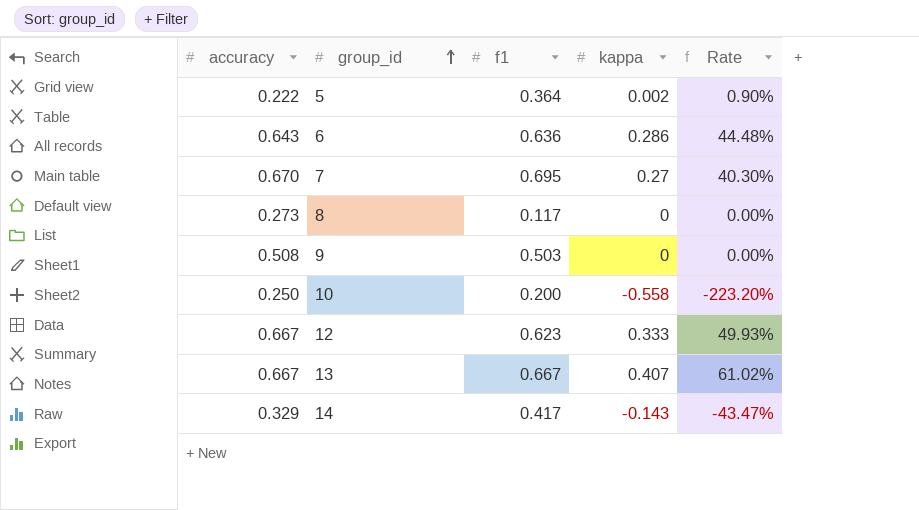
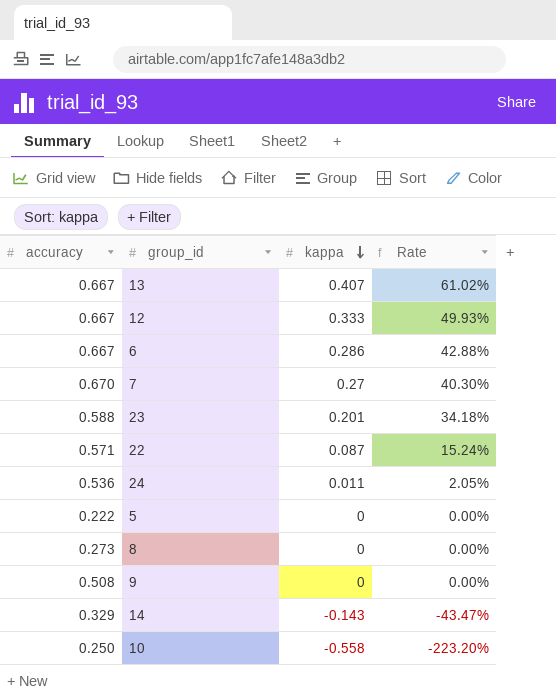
row order: group_id ascending -> kappa descending
column f1 | position: 3 -> none
6 | accuracy: 0.643 -> 0.667
6 | Rate: 44.48% -> 42.88%
row 23: none -> 0.588 | 0.201 | 34.18%
row 22: none -> 0.571 | 0.087 | 15.24%
row 24: none -> 0.536 | 0.011 | 2.05%
5 | kappa: 0.002 -> 0
5 | Rate: 0.90% -> 0.00%

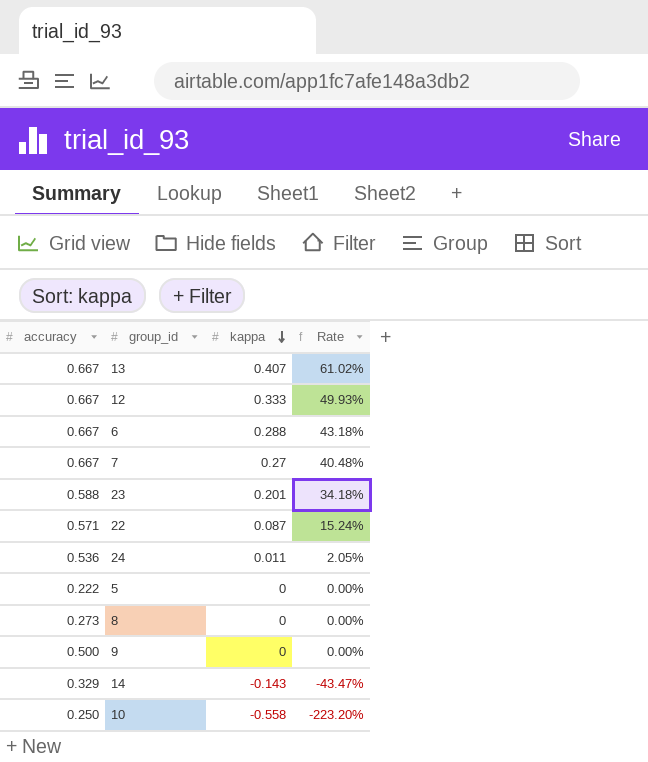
6 | kappa: 0.286 -> 0.288
6 | Rate: 42.88% -> 43.18%
7 | accuracy: 0.670 -> 0.667
7 | Rate: 40.30% -> 40.48%
9 | accuracy: 0.508 -> 0.500

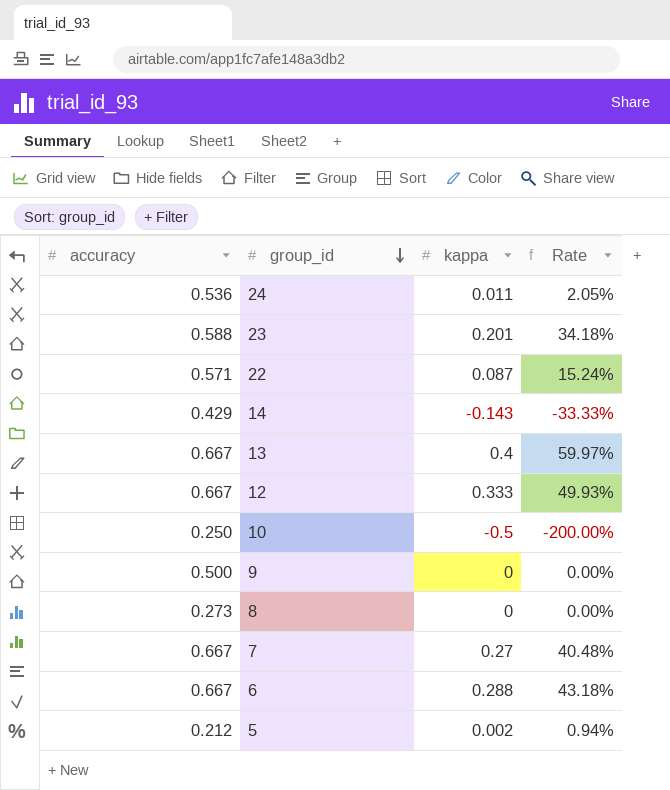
row order: kappa descending -> group_id descending
14 | accuracy: 0.329 -> 0.429
14 | Rate: -43.47% -> -33.33%
13 | kappa: 0.407 -> 0.4
13 | Rate: 61.02% -> 59.97%
10 | kappa: -0.558 -> -0.5
10 | Rate: -223.20% -> -200.00%
5 | accuracy: 0.222 -> 0.212
5 | kappa: 0 -> 0.002
5 | Rate: 0.00% -> 0.94%

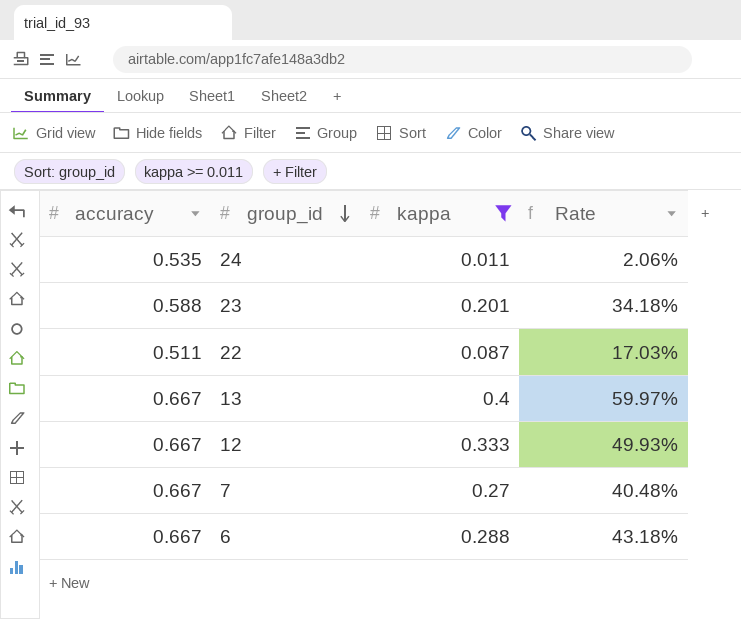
filter: none -> kappa >= 0.011
24 | accuracy: 0.536 -> 0.535
24 | Rate: 2.05% -> 2.06%
22 | accuracy: 0.571 -> 0.511
22 | Rate: 15.24% -> 17.03%

